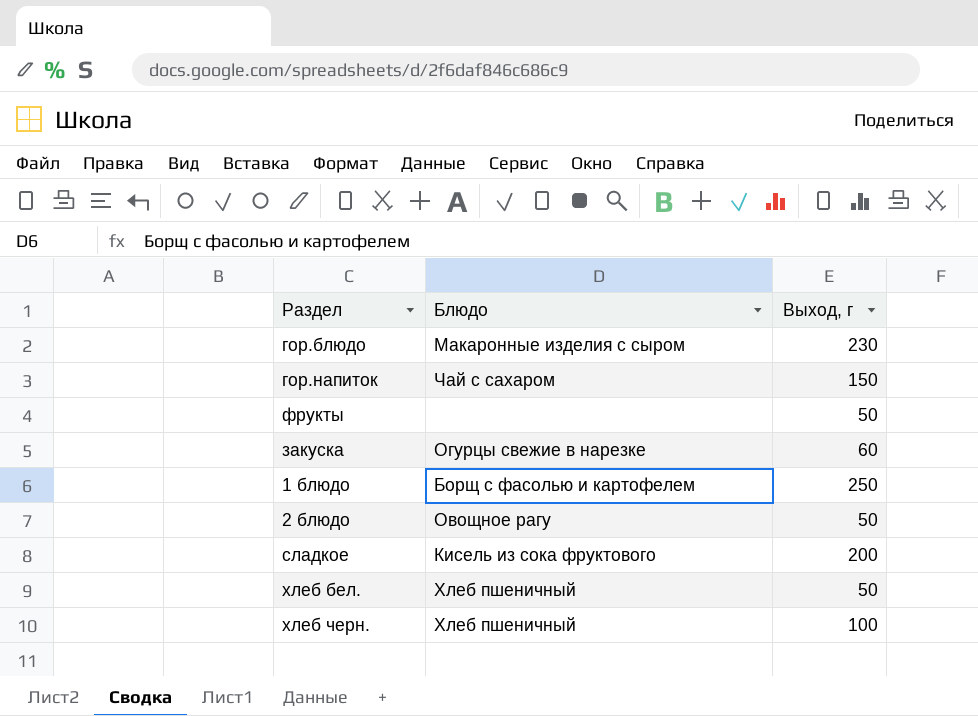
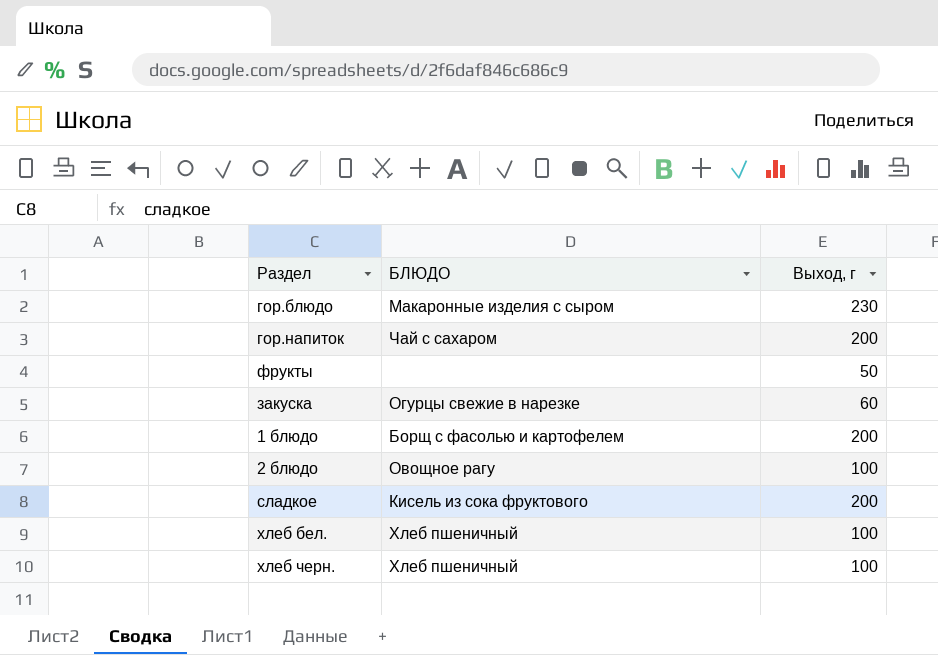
column name: Блюдо -> БЛЮДО
гор.напиток | Выход, г: 150 -> 200
1 блюдо | Выход, г: 250 -> 200
2 блюдо | Выход, г: 50 -> 100
хлеб бел. | Выход, г: 50 -> 100

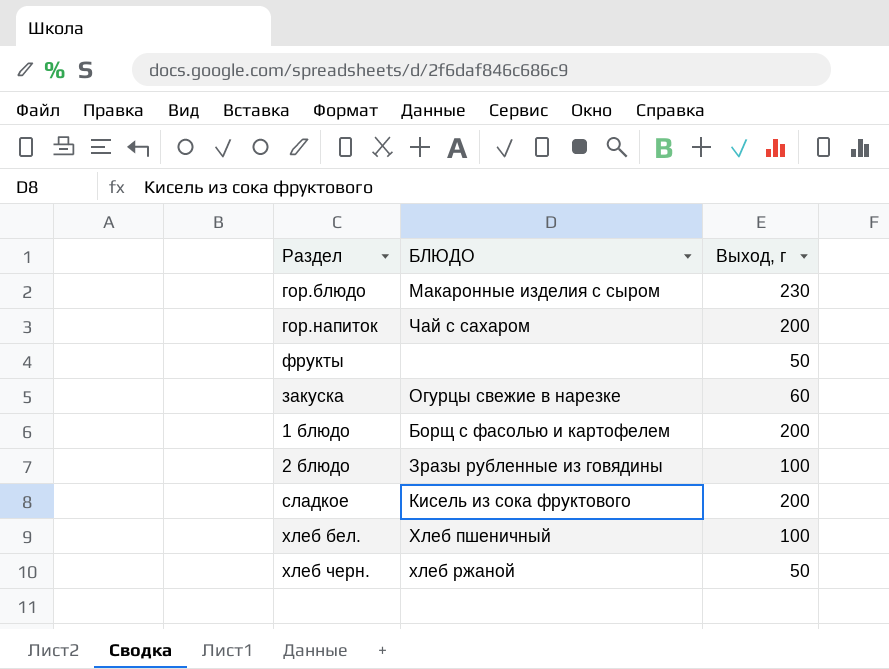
2 блюдо | БЛЮДО: Овощное рагу -> Зразы рубленные из говядины
хлеб черн. | БЛЮДО: Хлеб пшеничный -> хлеб ржаной
хлеб черн. | Выход, г: 100 -> 50

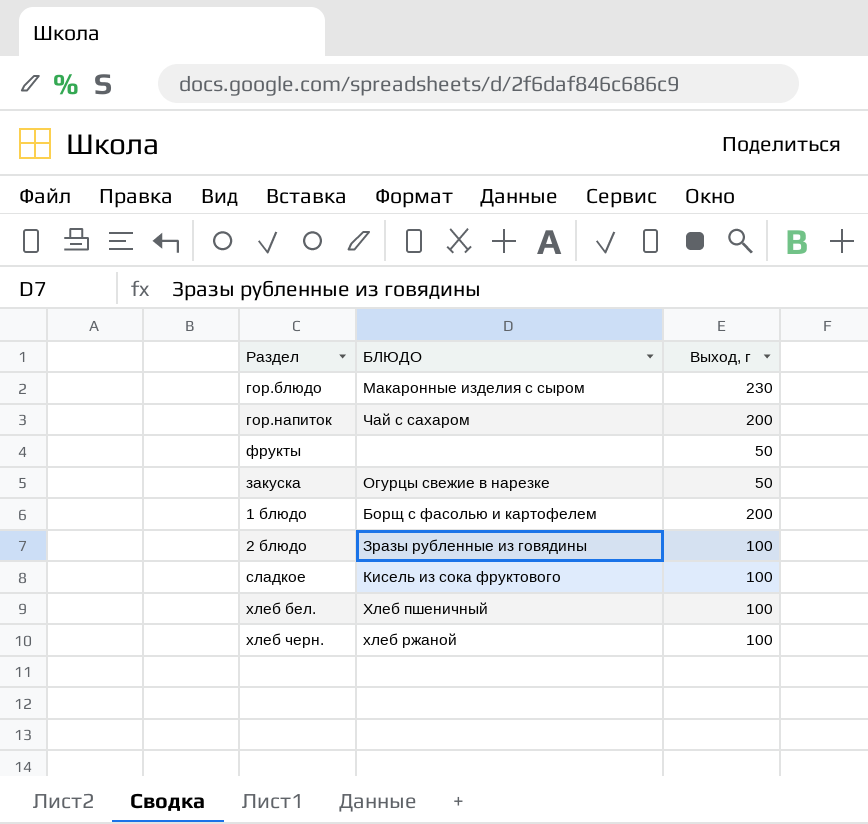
закуска | Выход, г: 60 -> 50
сладкое | Выход, г: 200 -> 100
хлеб черн. | Выход, г: 50 -> 100

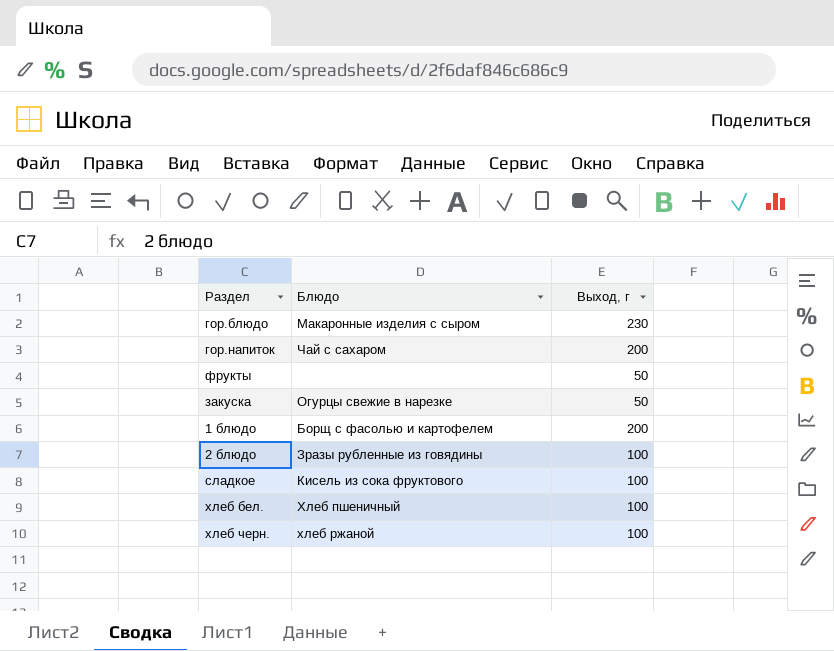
column name: БЛЮДО -> Блюдо

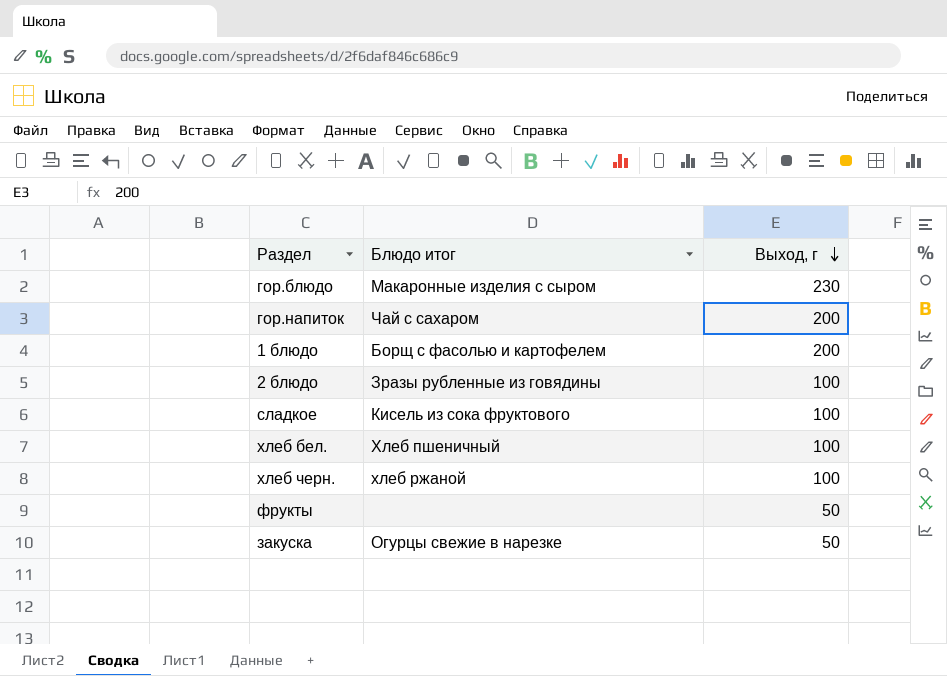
row order: none -> Выход, г descending
column name: Блюдо -> Блюдо итог

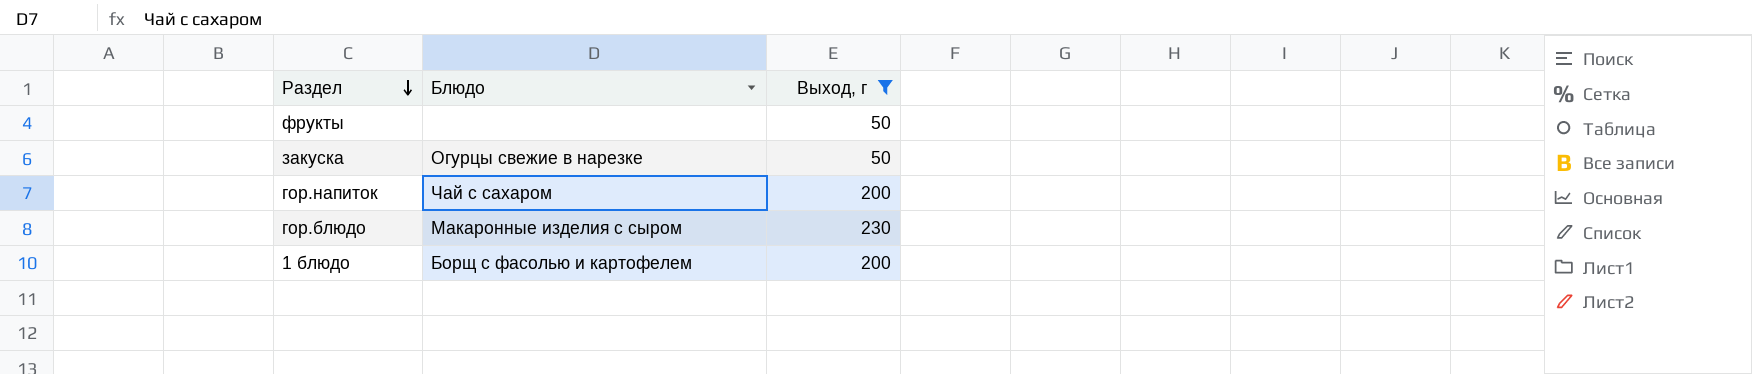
filter: none -> Выход, г != 100
row order: Выход, г descending -> Раздел descending
column name: Блюдо итог -> Блюдо

